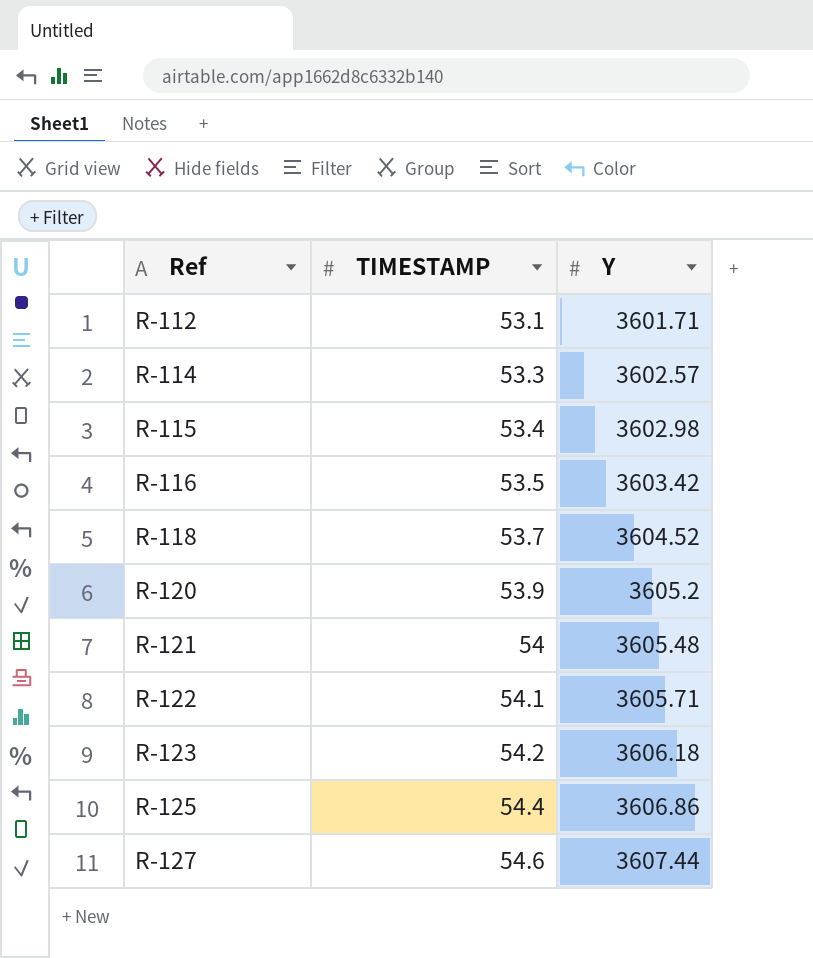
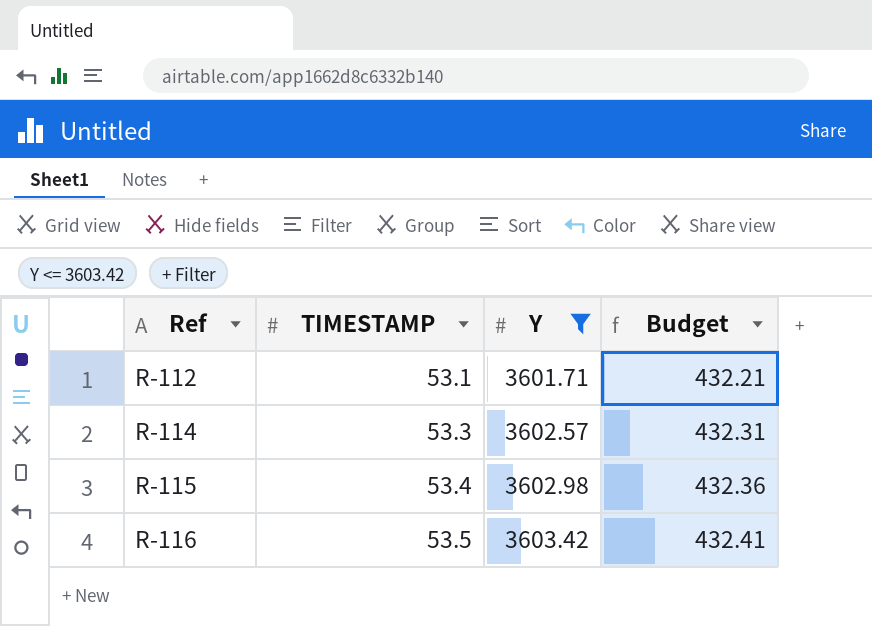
filter: none -> Y <= 3603.42
column Budget | formula: none -> [Y] * 0.12

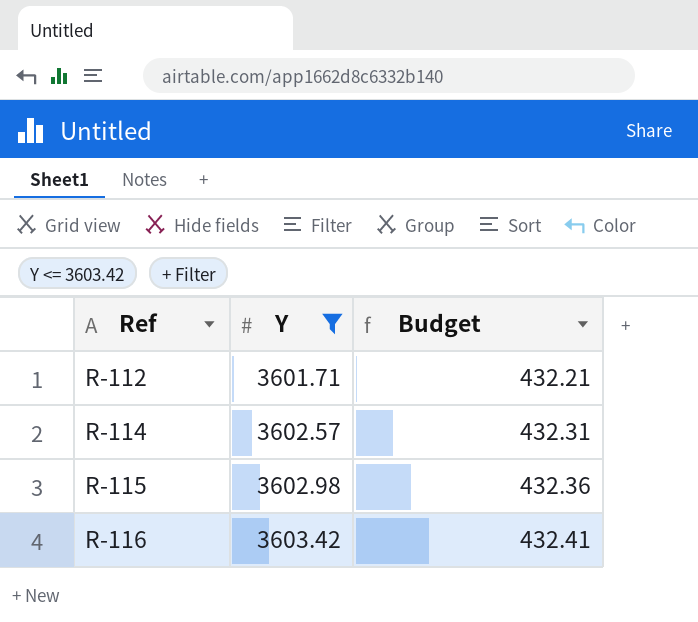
column TIMESTAMP | position: 2 -> none

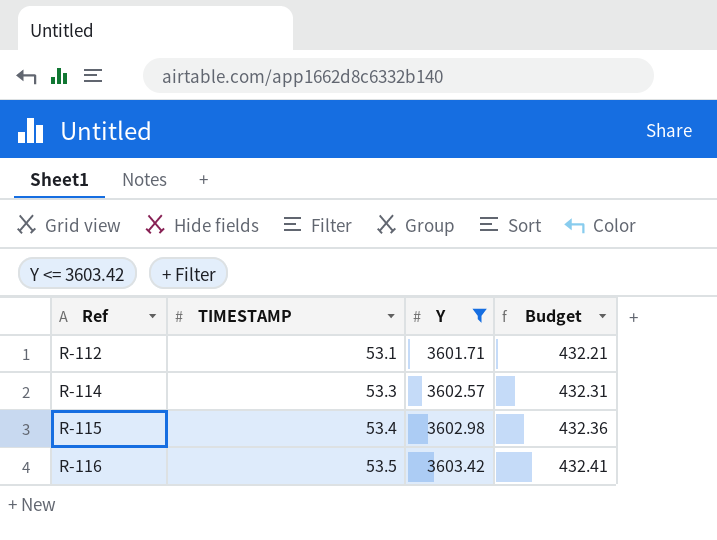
column TIMESTAMP | position: none -> 2

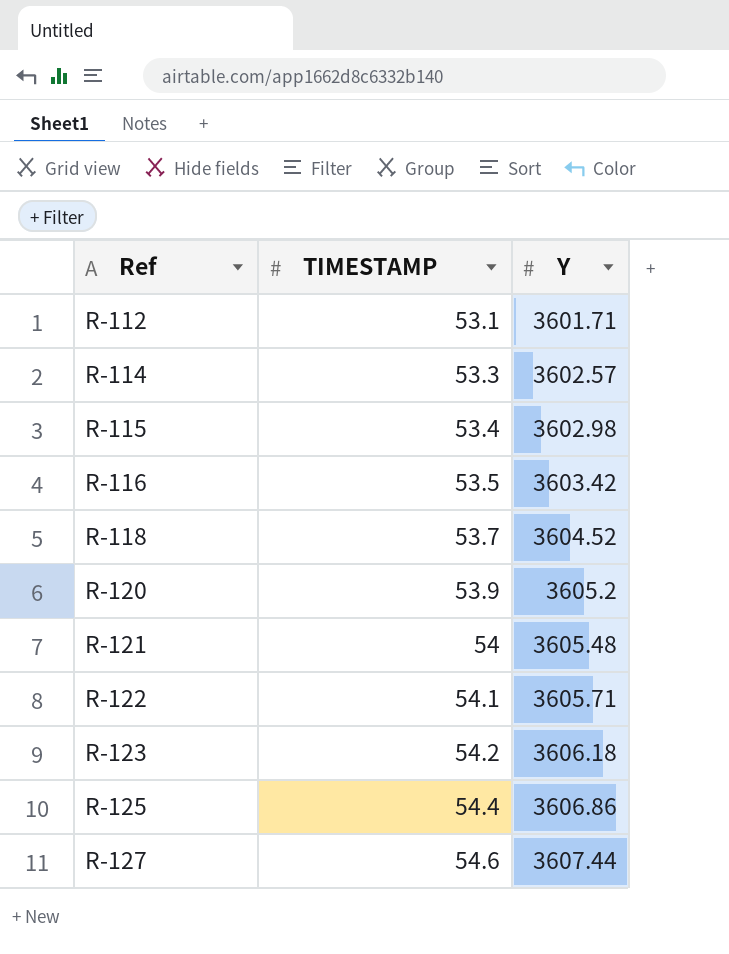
filter: Y <= 3603.42 -> none
column Budget | formula: [Y] * 0.12 -> none

